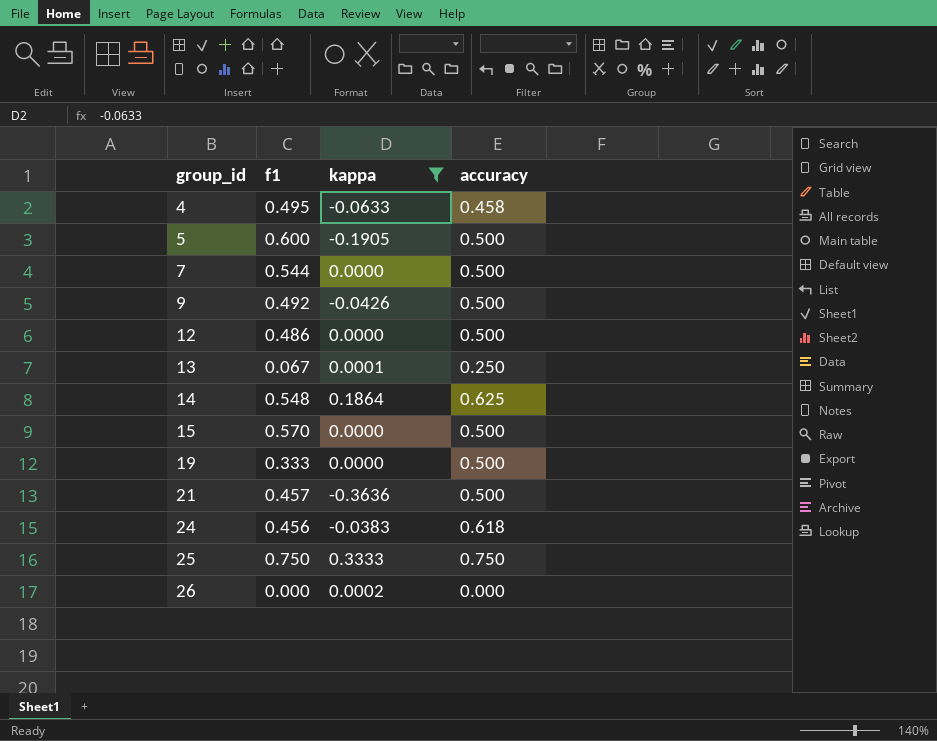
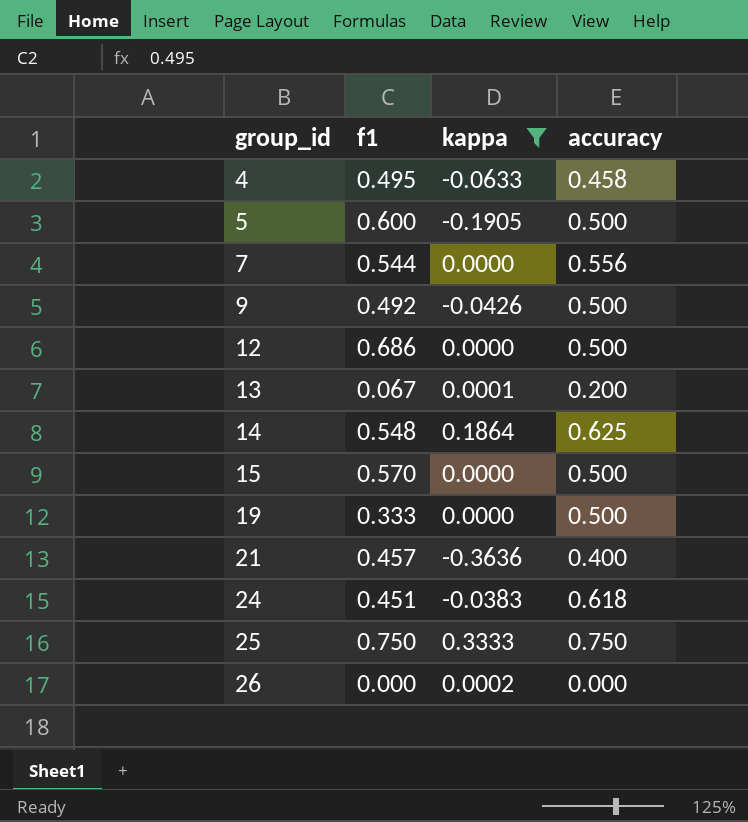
7 | accuracy: 0.500 -> 0.556
12 | f1: 0.486 -> 0.686
13 | accuracy: 0.250 -> 0.200
21 | accuracy: 0.500 -> 0.400
24 | f1: 0.456 -> 0.451

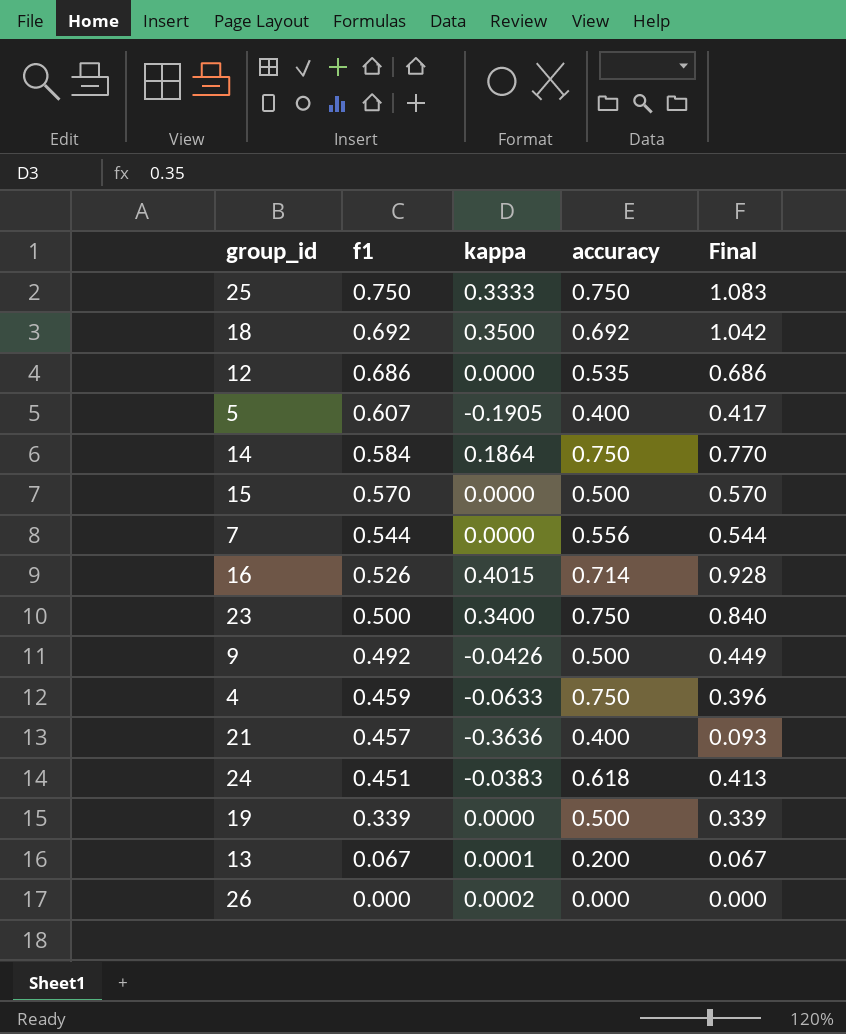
filter: kappa <= 0.3333 -> none
row order: group_id ascending -> f1 descending
column Final | formula: none -> [f1] + [kappa]
12 | accuracy: 0.500 -> 0.535
5 | f1: 0.600 -> 0.607
5 | accuracy: 0.500 -> 0.400
14 | f1: 0.548 -> 0.584
14 | accuracy: 0.625 -> 0.750
4 | f1: 0.495 -> 0.459
4 | accuracy: 0.458 -> 0.750
19 | f1: 0.333 -> 0.339

